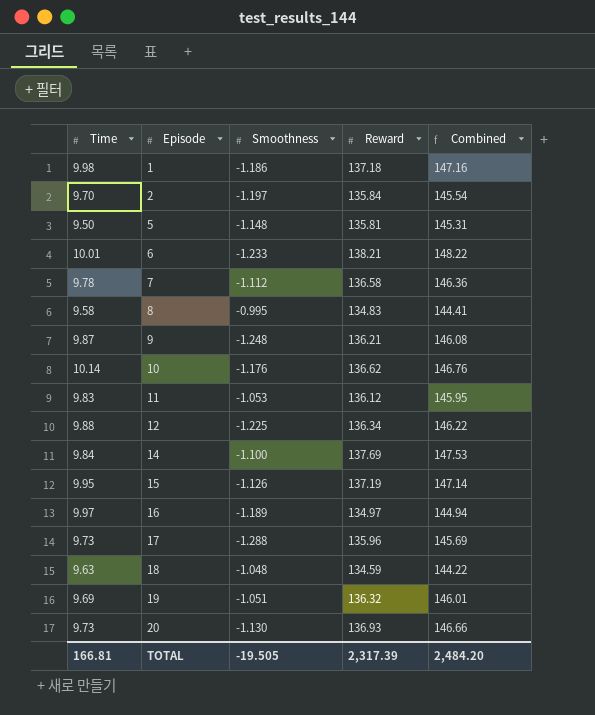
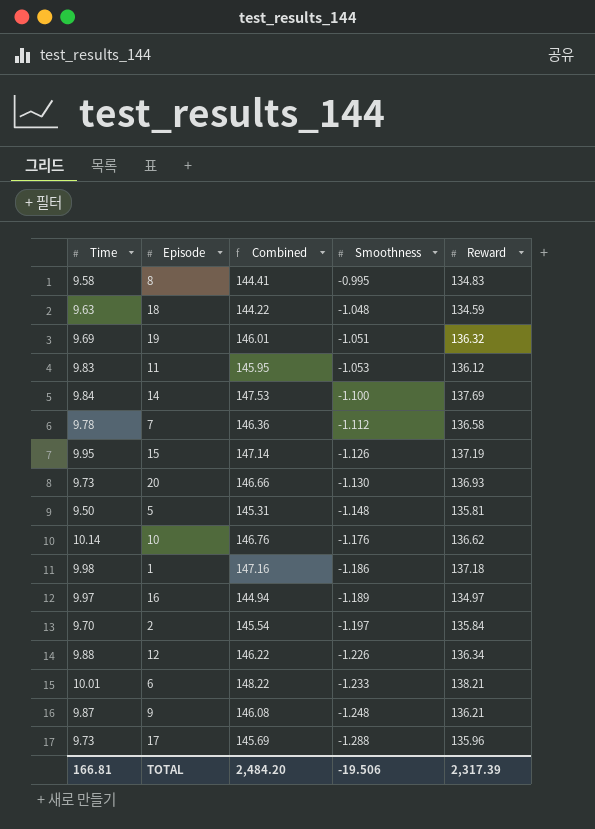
row order: Episode ascending -> Smoothness descending
column Combined | position: 5 -> 3
12 | Smoothness: -1.225 -> -1.226
TOTAL | Smoothness: -19.505 -> -19.506

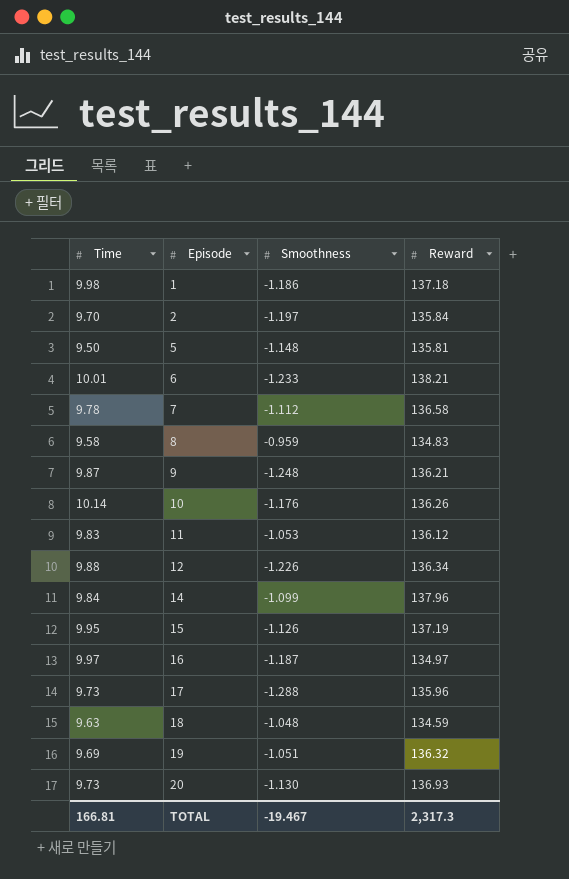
row order: Smoothness descending -> Episode ascending
column Combined | formula: [Time] + [Reward] -> none
8 | Smoothness: -0.995 -> -0.959
10 | Reward: 136.62 -> 136.26
14 | Smoothness: -1.100 -> -1.099
14 | Reward: 137.69 -> 137.96
16 | Smoothness: -1.189 -> -1.187
TOTAL | Smoothness: -19.506 -> -19.467
TOTAL | Reward: 2,317.39 -> 2,317.3

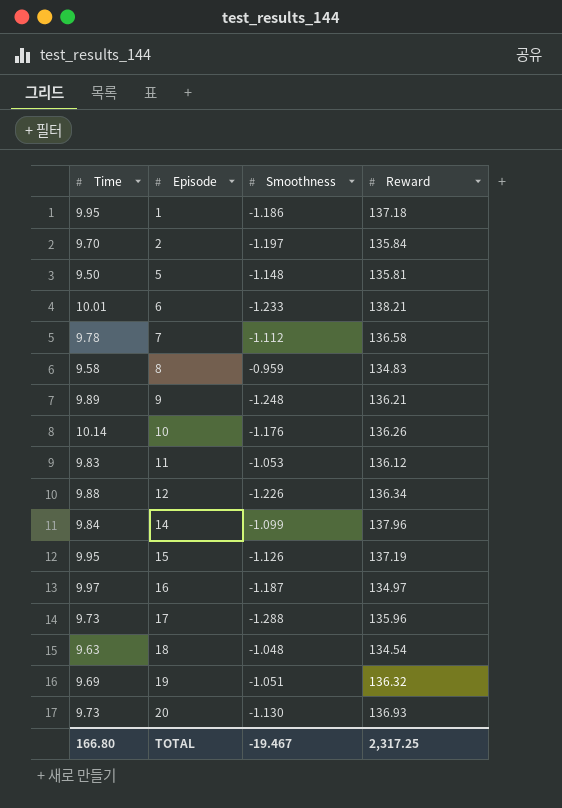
1 | Time: 9.98 -> 9.95
9 | Time: 9.87 -> 9.89
18 | Reward: 134.59 -> 134.54
TOTAL | Time: 166.81 -> 166.80
TOTAL | Reward: 2,317.3 -> 2,317.25

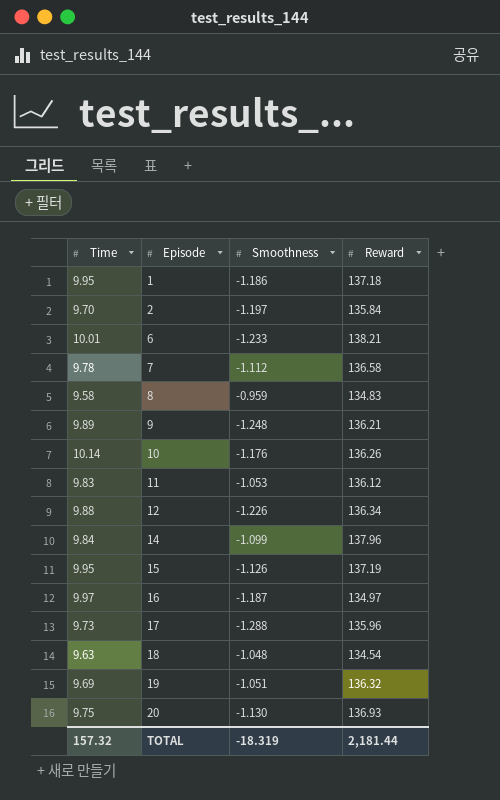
row 5: 9.50 | -1.148 | 135.81 -> none
20 | Time: 9.73 -> 9.75
TOTAL | Time: 166.80 -> 157.32
TOTAL | Smoothness: -19.467 -> -18.319
TOTAL | Reward: 2,317.25 -> 2,181.44

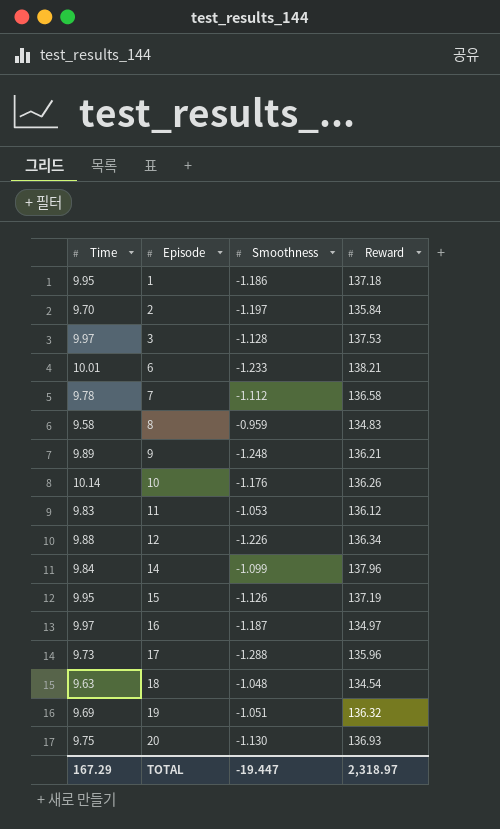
row 3: none -> 9.97 | -1.128 | 137.53
TOTAL | Time: 157.32 -> 167.29
TOTAL | Smoothness: -18.319 -> -19.447
TOTAL | Reward: 2,181.44 -> 2,318.97

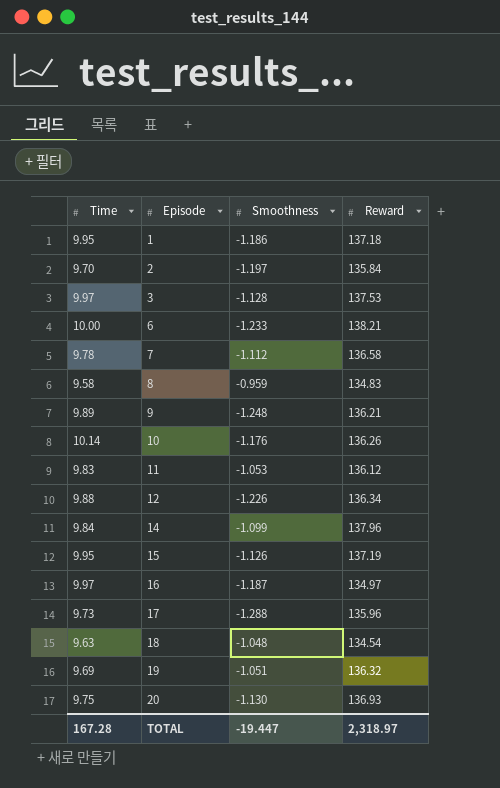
6 | Time: 10.01 -> 10.00
TOTAL | Time: 167.29 -> 167.28

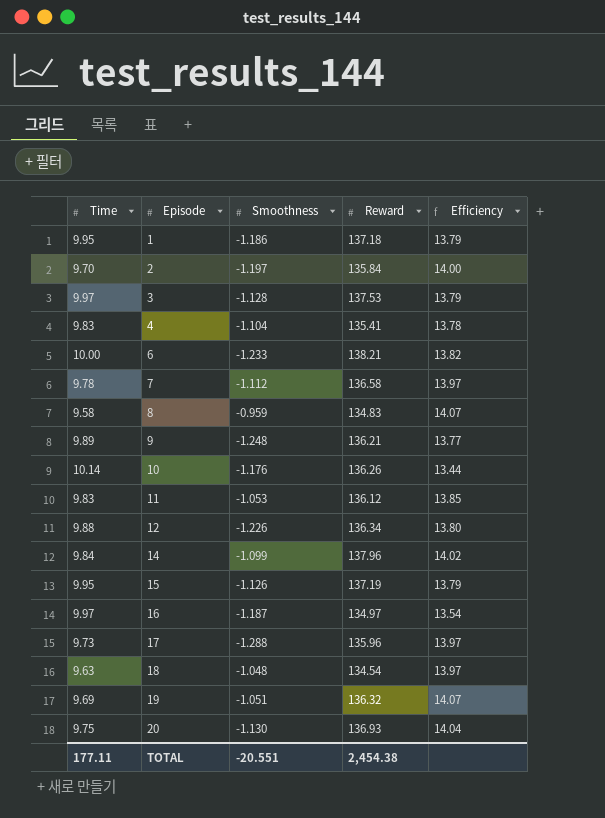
column Efficiency | formula: none -> [Reward] / [Time]
row 4: none -> 9.83 | -1.104 | 135.41 | 13.78
TOTAL | Time: 167.28 -> 177.11
TOTAL | Smoothness: -19.447 -> -20.551
TOTAL | Reward: 2,318.97 -> 2,454.38

